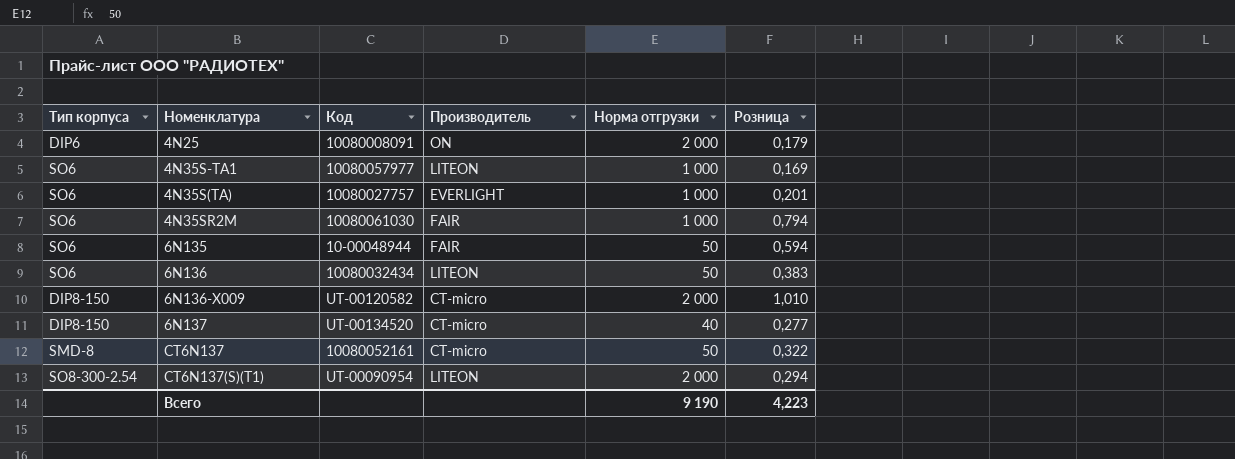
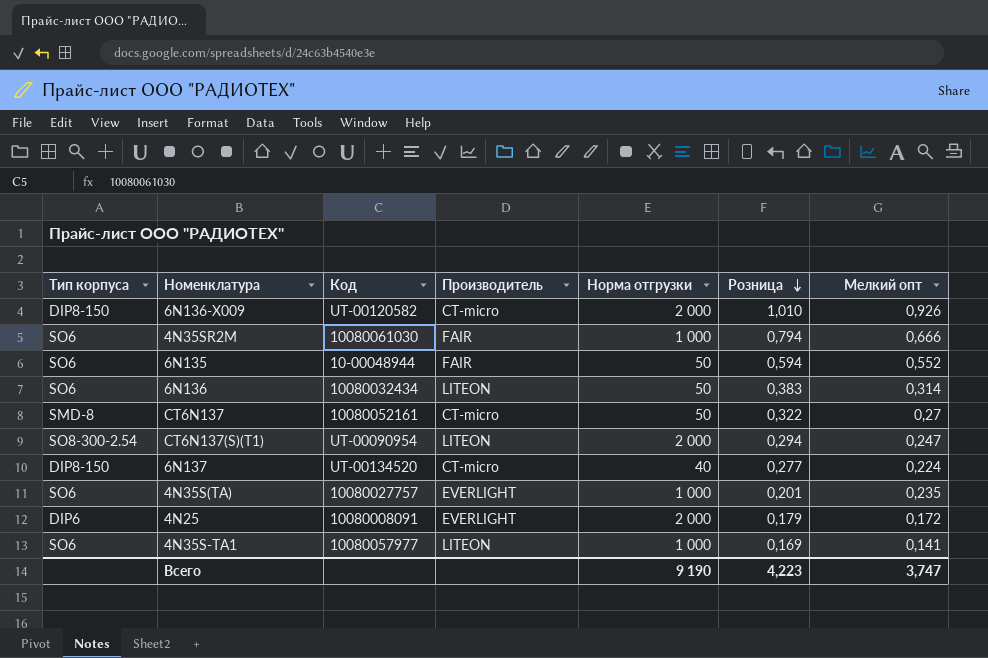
row order: none -> Розница descending
column Мелкий опт | position: none -> 7
4N25 | Производитель: ON -> EVERLIGHT

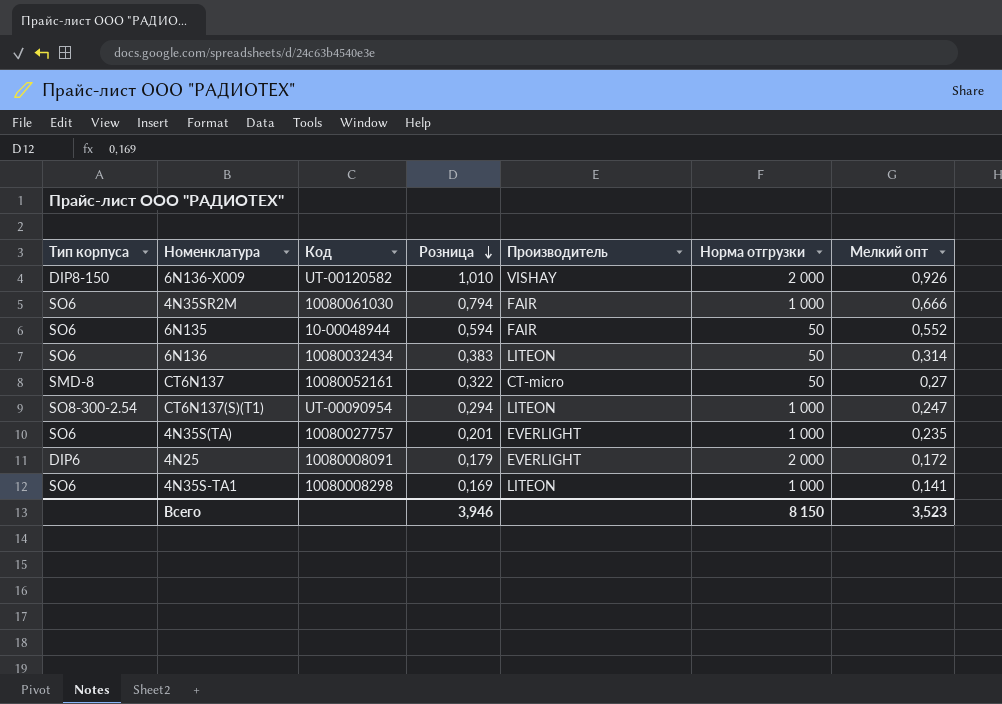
column Розница | position: 6 -> 4
row 6N137: DIP8-150 | UT-00134520 | CT-micro | 40 | 0,277 | 0,224 -> none
6N136-X009 | Производитель: CT-micro -> VISHAY
CT6N137(S)(T1) | Норма отгрузки: 2 000 -> 1 000
4N35S-TA1 | Код: 10080057977 -> 10080008298
Всего | Розница: 4,223 -> 3,946
Всего | Норма отгрузки: 9 190 -> 8 150
Всего | Мелкий опт: 3,747 -> 3,523

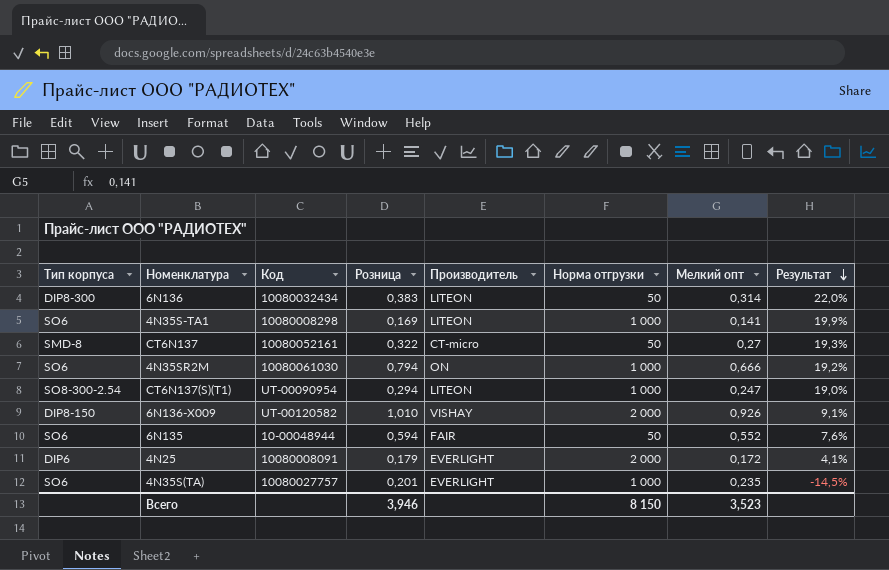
row order: Розница descending -> Результат descending
column Результат | formula: none -> ([Розница] - [Мелкий опт]) / [Мелкий опт]
6N136 | Тип корпуса: SO6 -> DIP8-300
4N35SR2M | Производитель: FAIR -> ON

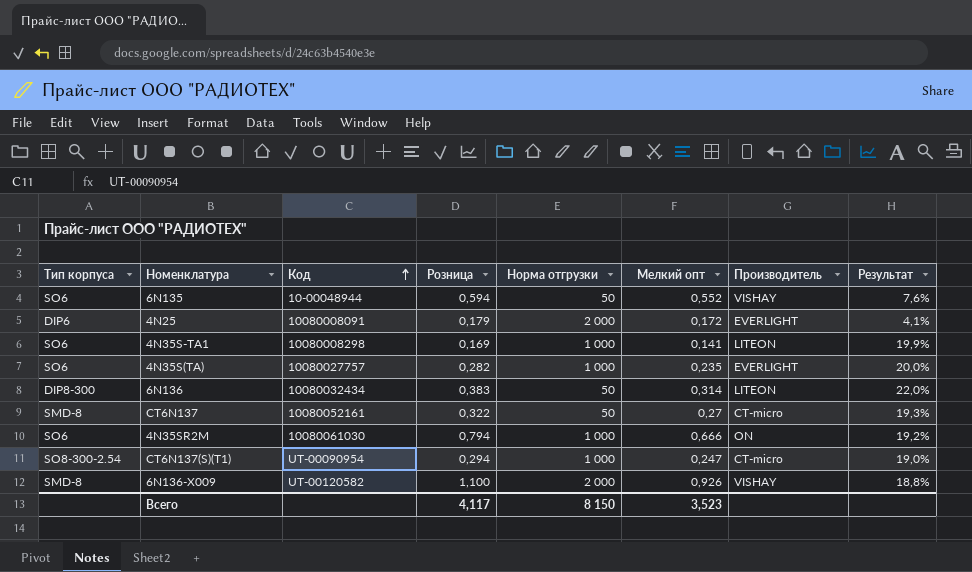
row order: Результат descending -> Код ascending
column Производитель | position: 5 -> 7
6N135 | Производитель: FAIR -> VISHAY
4N35S(TA) | Розница: 0,201 -> 0,282
4N35S(TA) | Результат: -14,5% -> 20,0%
CT6N137(S)(T1) | Производитель: LITEON -> CT-micro
6N136-X009 | Тип корпуса: DIP8-150 -> SMD-8
6N136-X009 | Розница: 1,010 -> 1,100
6N136-X009 | Результат: 9,1% -> 18,8%
Всего | Розница: 3,946 -> 4,117

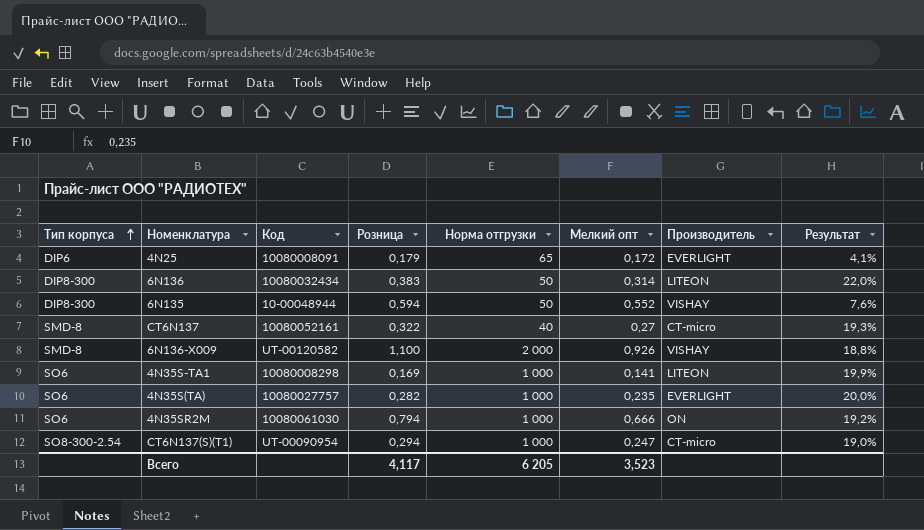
row order: Код ascending -> Тип корпуса ascending
4N25 | Норма отгрузки: 2 000 -> 65
6N135 | Тип корпуса: SO6 -> DIP8-300
CT6N137 | Норма отгрузки: 50 -> 40
Всего | Норма отгрузки: 8 150 -> 6 205

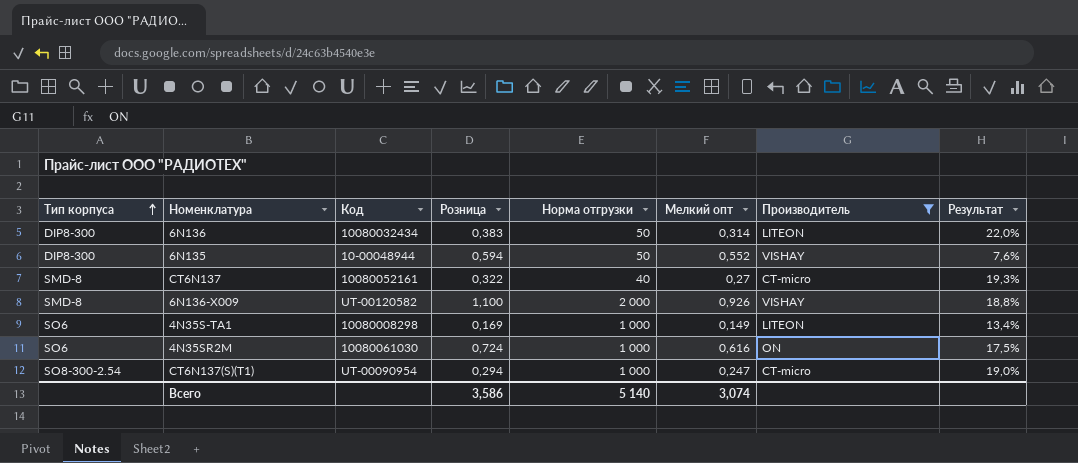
filter: none -> Производитель != EVERLIGHT
4N35S-TA1 | Мелкий опт: 0,141 -> 0,149
4N35S-TA1 | Результат: 19,9% -> 13,4%
4N35SR2M | Розница: 0,794 -> 0,724
4N35SR2M | Мелкий опт: 0,666 -> 0,616
4N35SR2M | Результат: 19,2% -> 17,5%
Всего | Розница: 4,117 -> 3,586
Всего | Норма отгрузки: 6 205 -> 5 140
Всего | Мелкий опт: 3,523 -> 3,074

